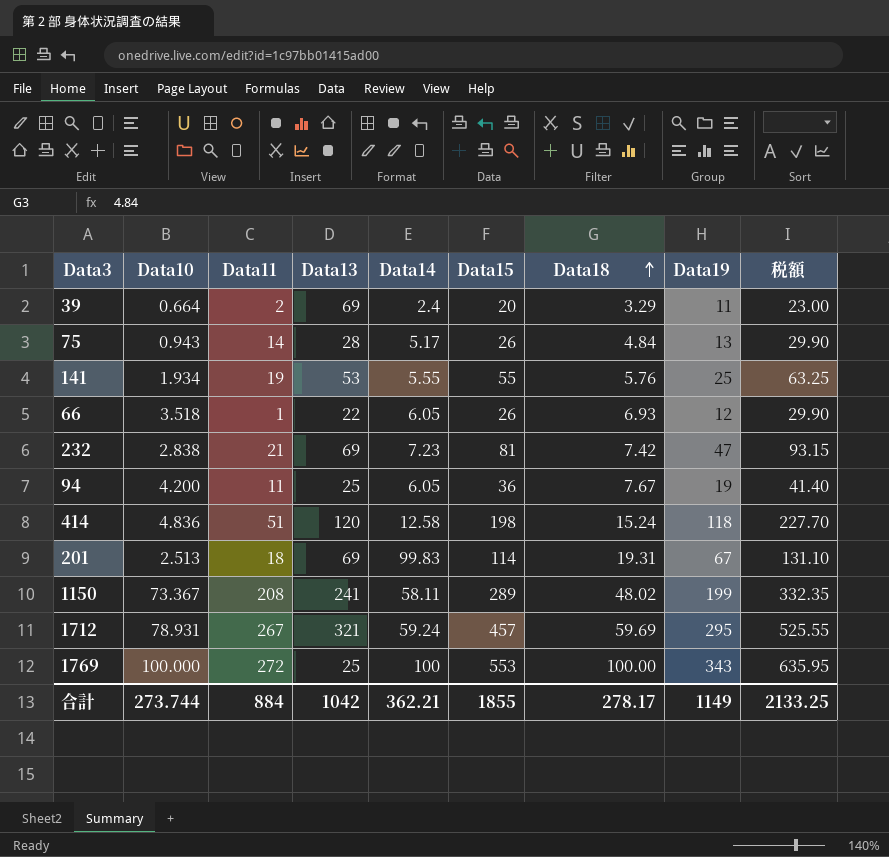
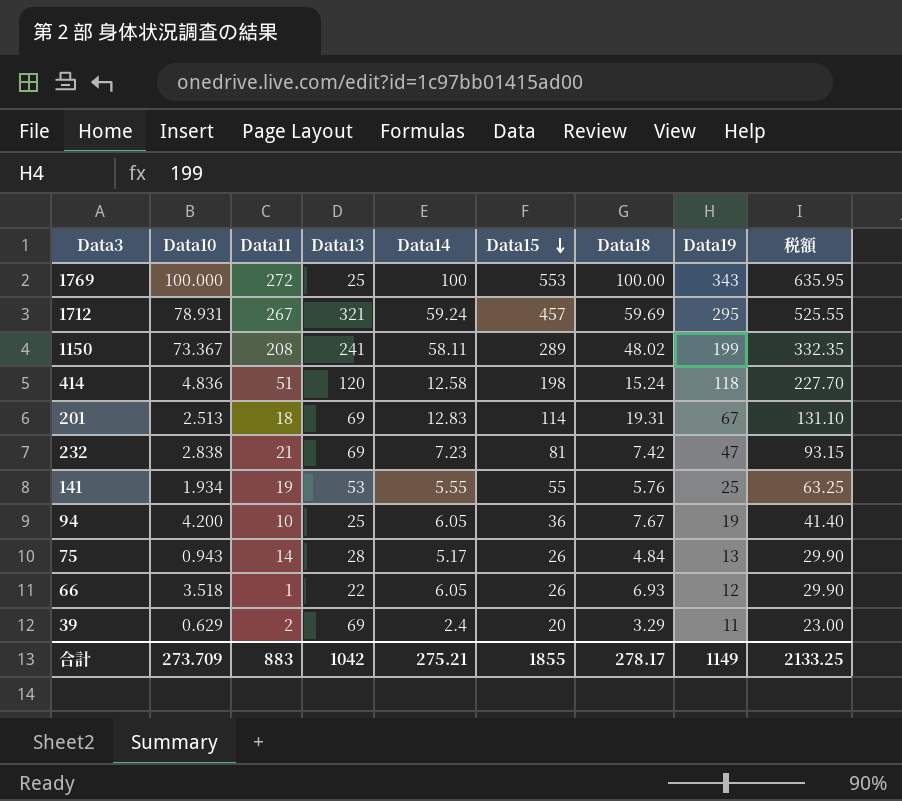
row order: Data18 ascending -> Data15 descending
201 | Data14: 99.83 -> 12.83
94 | Data11: 11 -> 10
39 | Data10: 0.664 -> 0.629
合計 | Data10: 273.744 -> 273.709
合計 | Data11: 884 -> 883
合計 | Data14: 362.21 -> 275.21

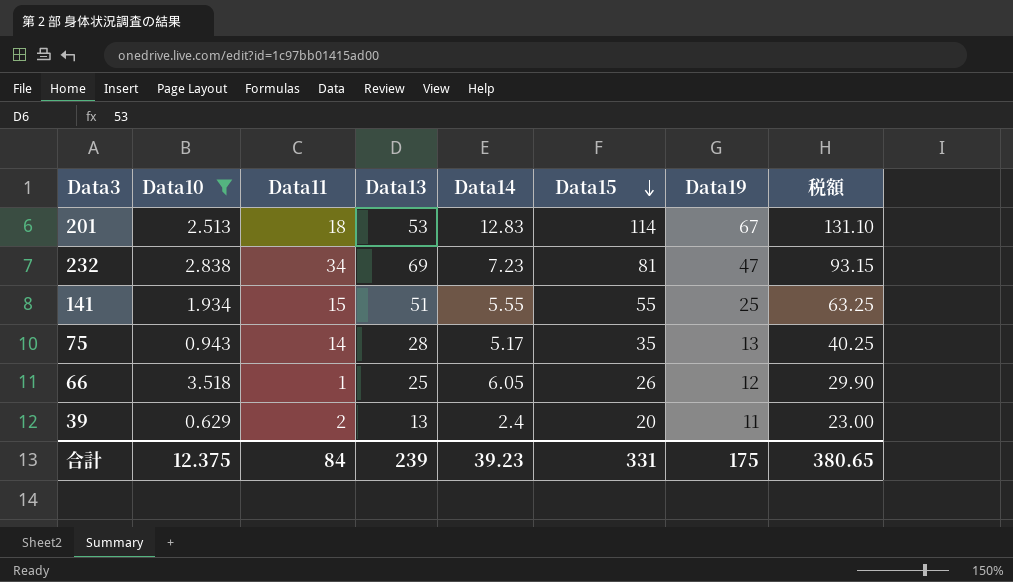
filter: none -> Data10 <= 3.518
column Data18 | position: 7 -> none
201 | Data13: 69 -> 53
232 | Data11: 21 -> 34
141 | Data11: 19 -> 15
141 | Data13: 53 -> 51
75 | Data15: 26 -> 35
75 | 税額: 29.90 -> 40.25
66 | Data13: 22 -> 25
39 | Data13: 69 -> 13
合計 | Data10: 273.709 -> 12.375
合計 | Data11: 883 -> 84
合計 | Data13: 1042 -> 239
合計 | Data14: 275.21 -> 39.23
合計 | Data15: 1855 -> 331
合計 | Data19: 1149 -> 175
合計 | 税額: 2133.25 -> 380.65

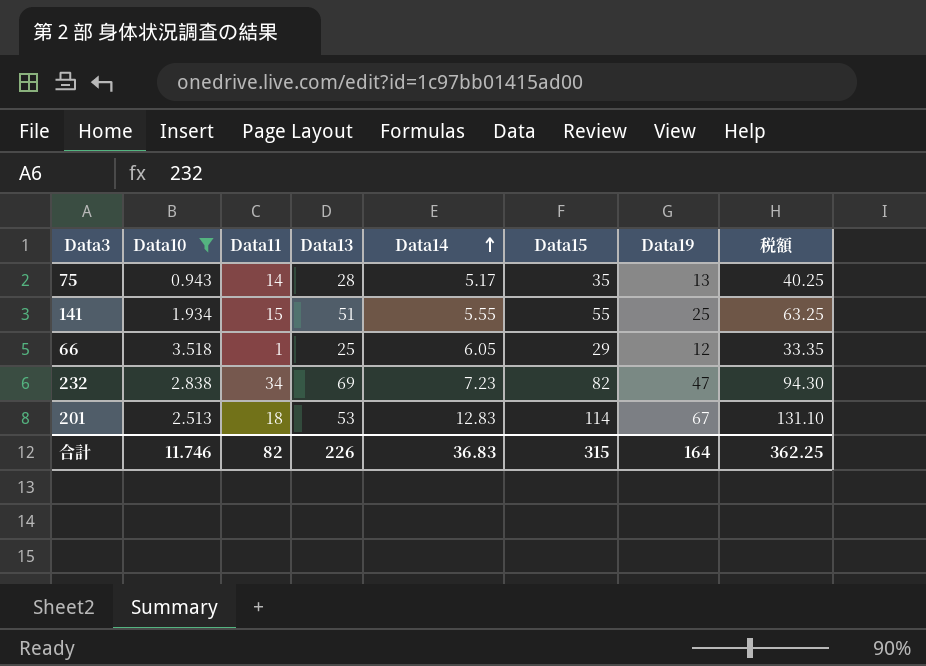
row order: Data15 descending -> Data14 ascending
row 39: 0.629 | 2 | 13 | 2.4 | 20 | 11 | 23.00 -> none
66 | Data15: 26 -> 29
66 | 税額: 29.90 -> 33.35
232 | Data15: 81 -> 82
232 | 税額: 93.15 -> 94.30
合計 | Data10: 12.375 -> 11.746
合計 | Data11: 84 -> 82
合計 | Data13: 239 -> 226
合計 | Data14: 39.23 -> 36.83
合計 | Data15: 331 -> 315
合計 | Data19: 175 -> 164
合計 | 税額: 380.65 -> 362.25

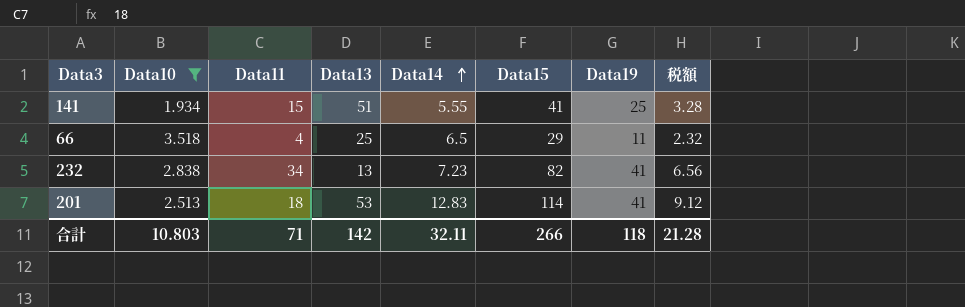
column 税額 | formula: [Data15] * 1.15 -> [Data15] * 0.08
row 75: 0.943 | 14 | 28 | 5.17 | 35 | 13 | 40.25 -> none
141 | Data15: 55 -> 41
66 | Data11: 1 -> 4
66 | Data14: 6.05 -> 6.5
66 | Data19: 12 -> 11
232 | Data13: 69 -> 13
232 | Data19: 47 -> 41
201 | Data19: 67 -> 41
合計 | Data10: 11.746 -> 10.803
合計 | Data11: 82 -> 71
合計 | Data13: 226 -> 142
合計 | Data14: 36.83 -> 32.11
合計 | Data15: 315 -> 266
合計 | Data19: 164 -> 118
合計 | 税額: 362.25 -> 21.28

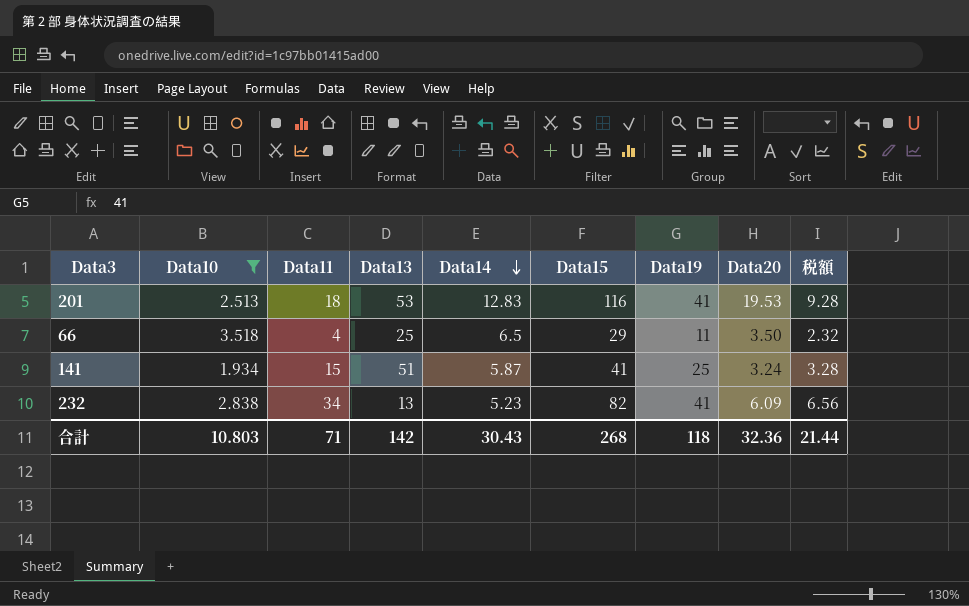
row order: Data14 ascending -> Data14 descending
column Data20 | position: none -> 8
201 | Data15: 114 -> 116
201 | 税額: 9.12 -> 9.28
141 | Data14: 5.55 -> 5.87
232 | Data14: 7.23 -> 5.23
合計 | Data14: 32.11 -> 30.43
合計 | Data15: 266 -> 268
合計 | 税額: 21.28 -> 21.44

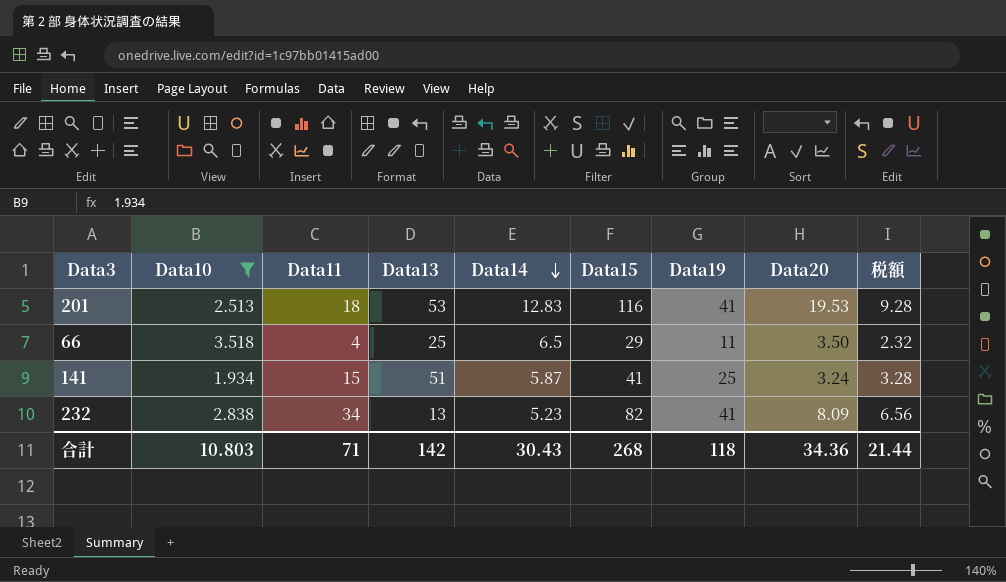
232 | Data20: 6.09 -> 8.09
合計 | Data20: 32.36 -> 34.36

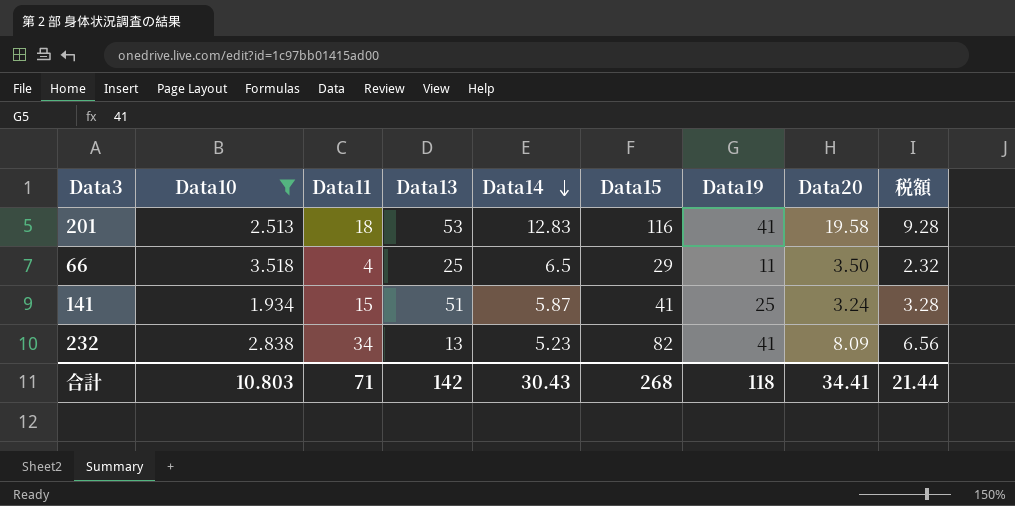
201 | Data20: 19.53 -> 19.58
合計 | Data20: 34.36 -> 34.41

